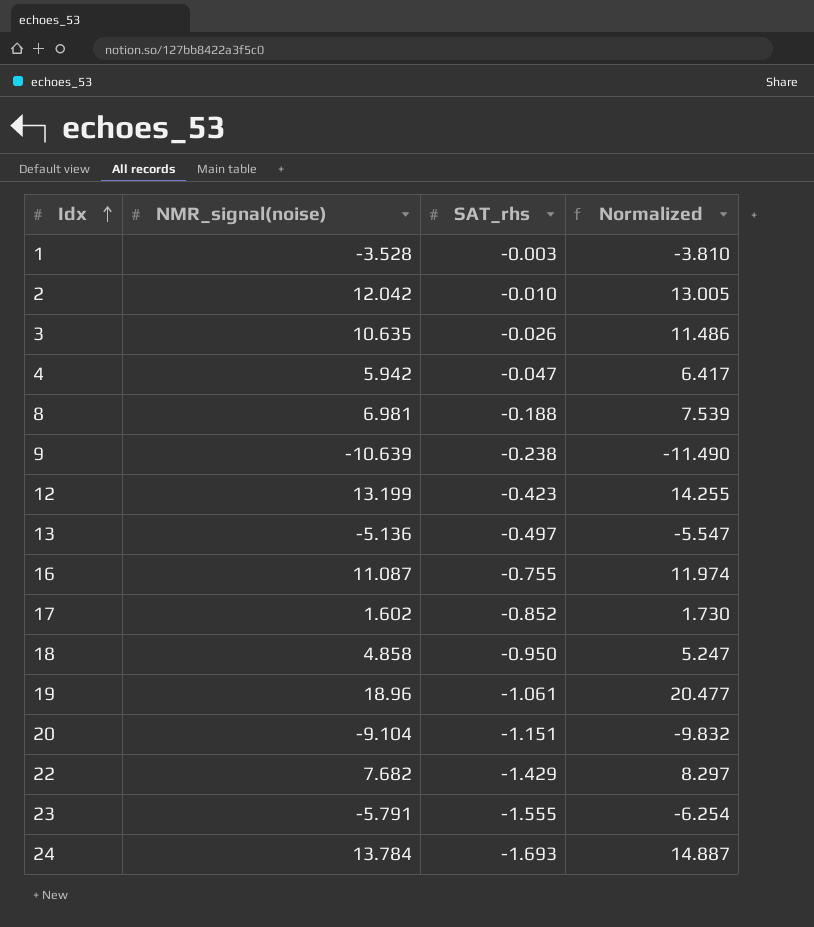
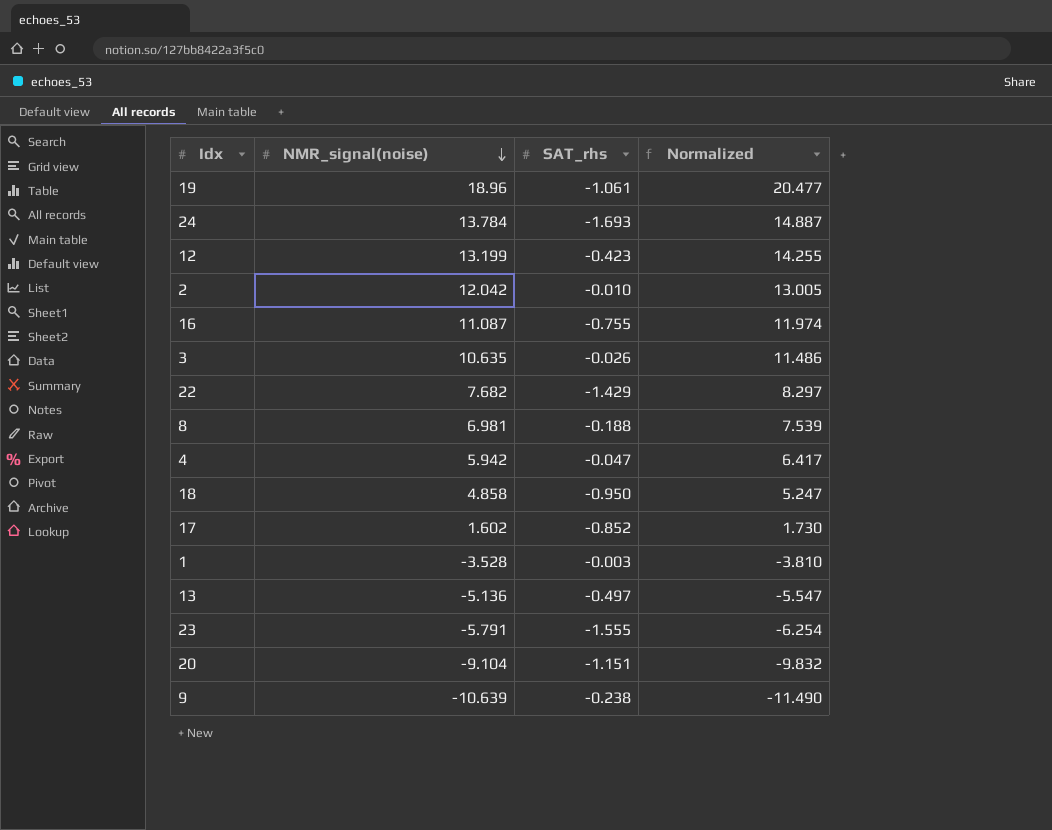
row order: Idx ascending -> NMR_signal(noise) descending

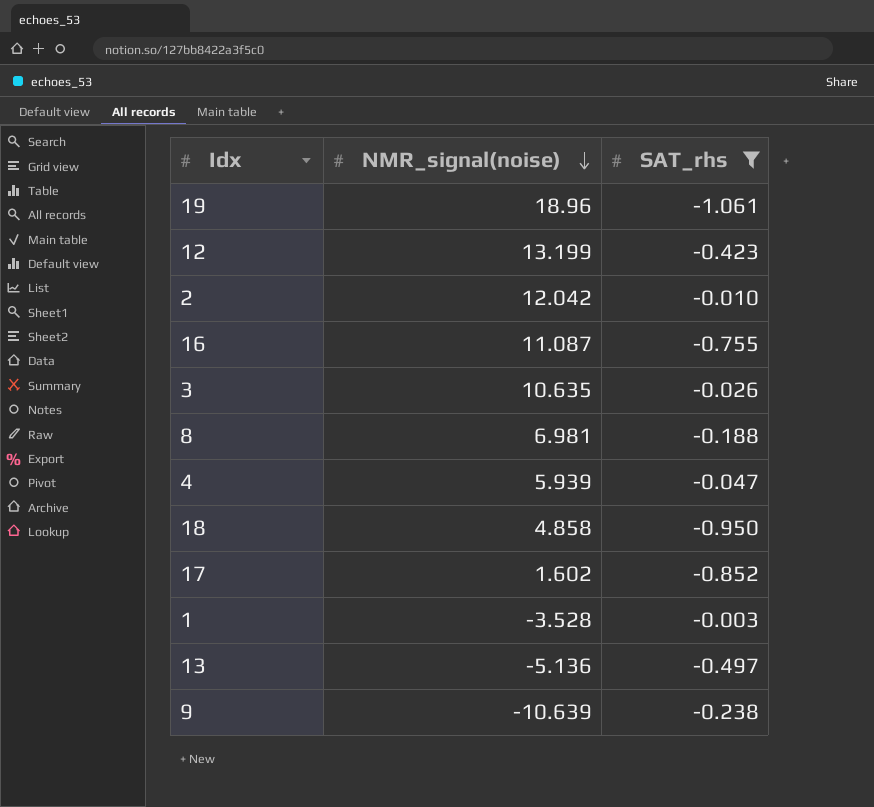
filter: none -> SAT_rhs >= -1.061
column Normalized | formula: [NMR_signal(noise)] * 1.08 -> none
4 | NMR_signal(noise): 5.942 -> 5.939

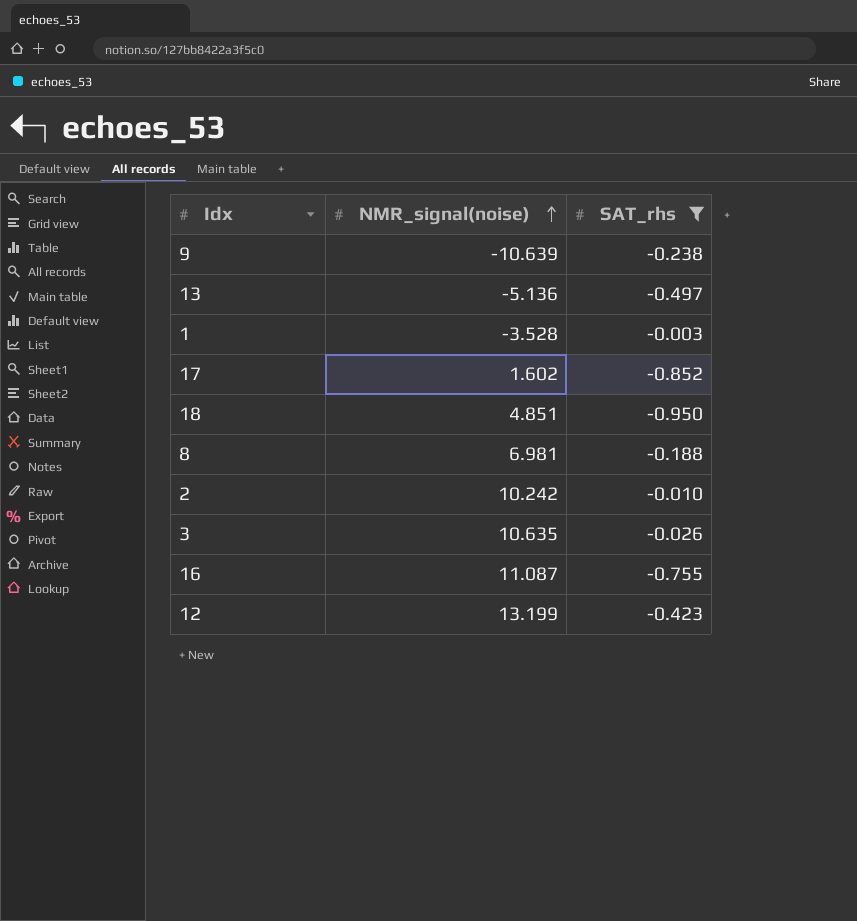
row order: NMR_signal(noise) descending -> NMR_signal(noise) ascending
row 19: 18.96 | -1.061 -> none
row 4: 5.939 | -0.047 -> none
18 | NMR_signal(noise): 4.858 -> 4.851
2 | NMR_signal(noise): 12.042 -> 10.242

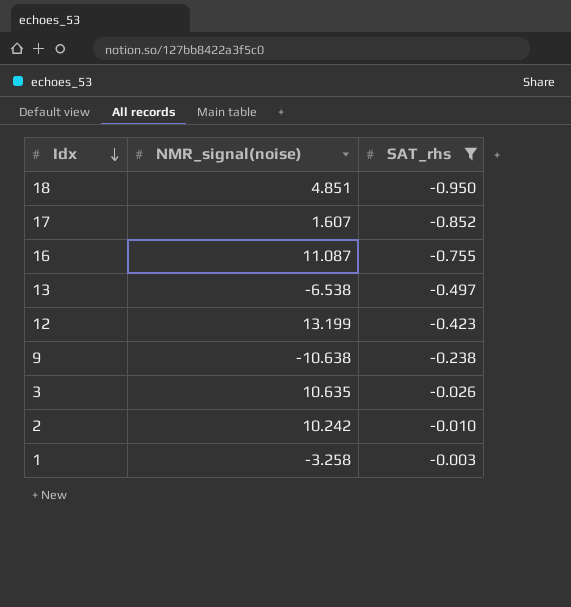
row order: NMR_signal(noise) ascending -> Idx descending
row 8: 6.981 | -0.188 -> none
17 | NMR_signal(noise): 1.602 -> 1.607
13 | NMR_signal(noise): -5.136 -> -6.538
9 | NMR_signal(noise): -10.639 -> -10.638
1 | NMR_signal(noise): -3.528 -> -3.258

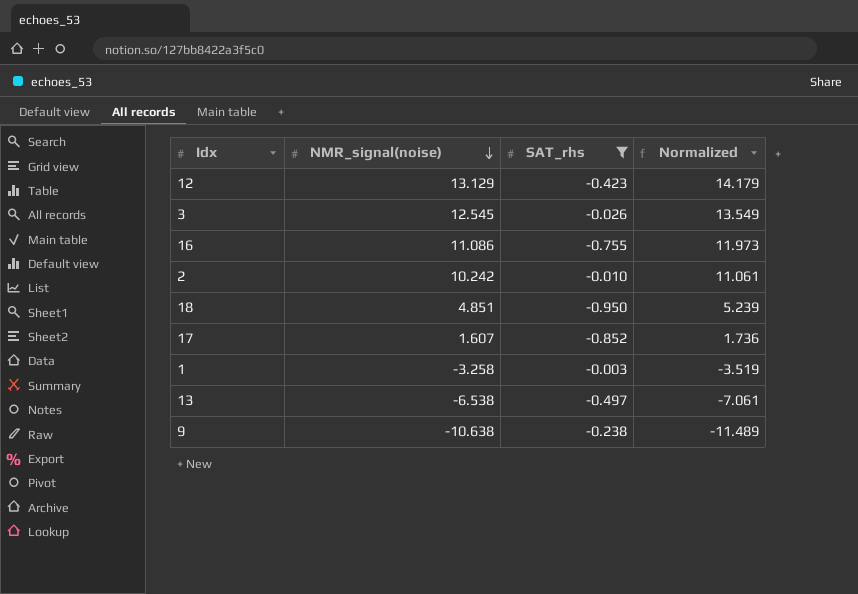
row order: Idx descending -> NMR_signal(noise) descending
column Normalized | formula: none -> [NMR_signal(noise)] * 1.08
12 | NMR_signal(noise): 13.199 -> 13.129
3 | NMR_signal(noise): 10.635 -> 12.545
16 | NMR_signal(noise): 11.087 -> 11.086

